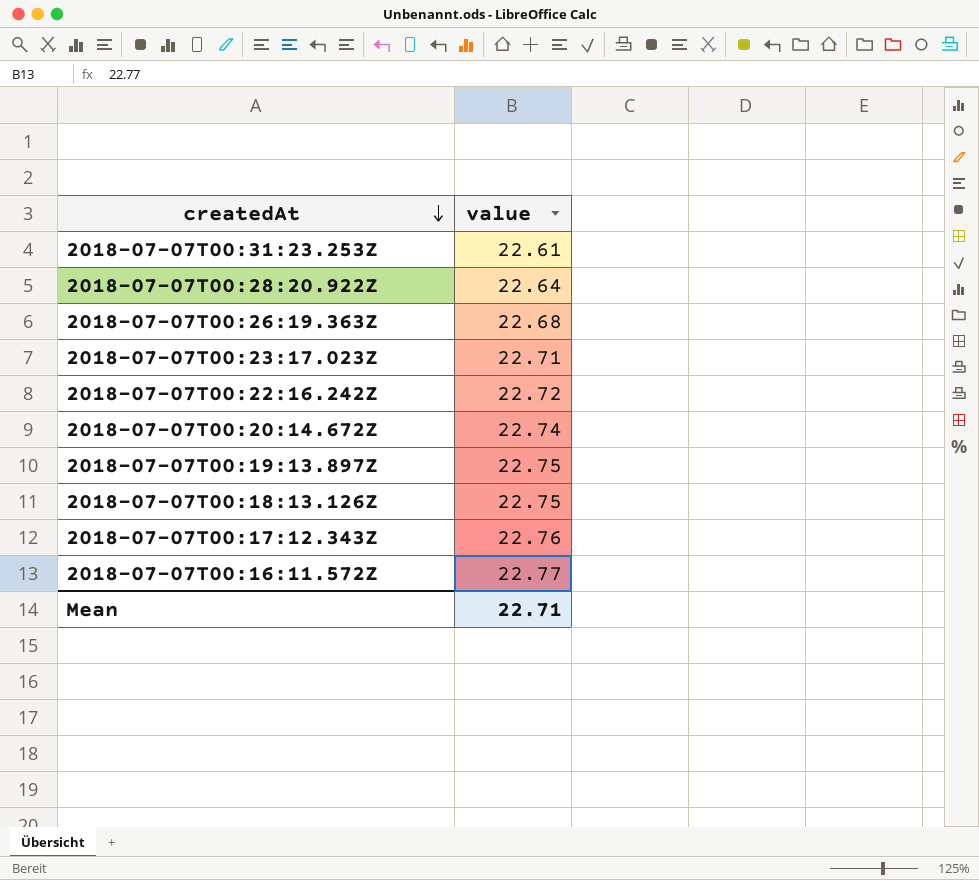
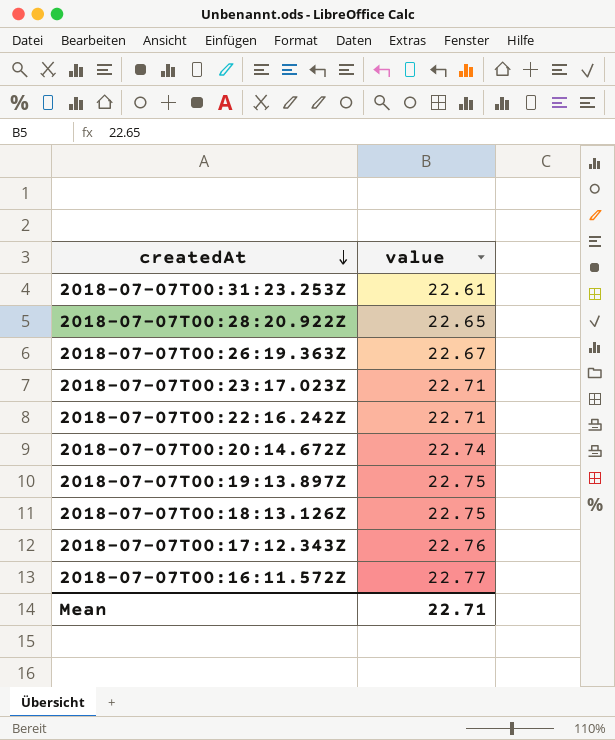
2018-07-07T00:28:20.922Z | value: 22.64 -> 22.65
2018-07-07T00:26:19.363Z | value: 22.68 -> 22.67
2018-07-07T00:22:16.242Z | value: 22.72 -> 22.71

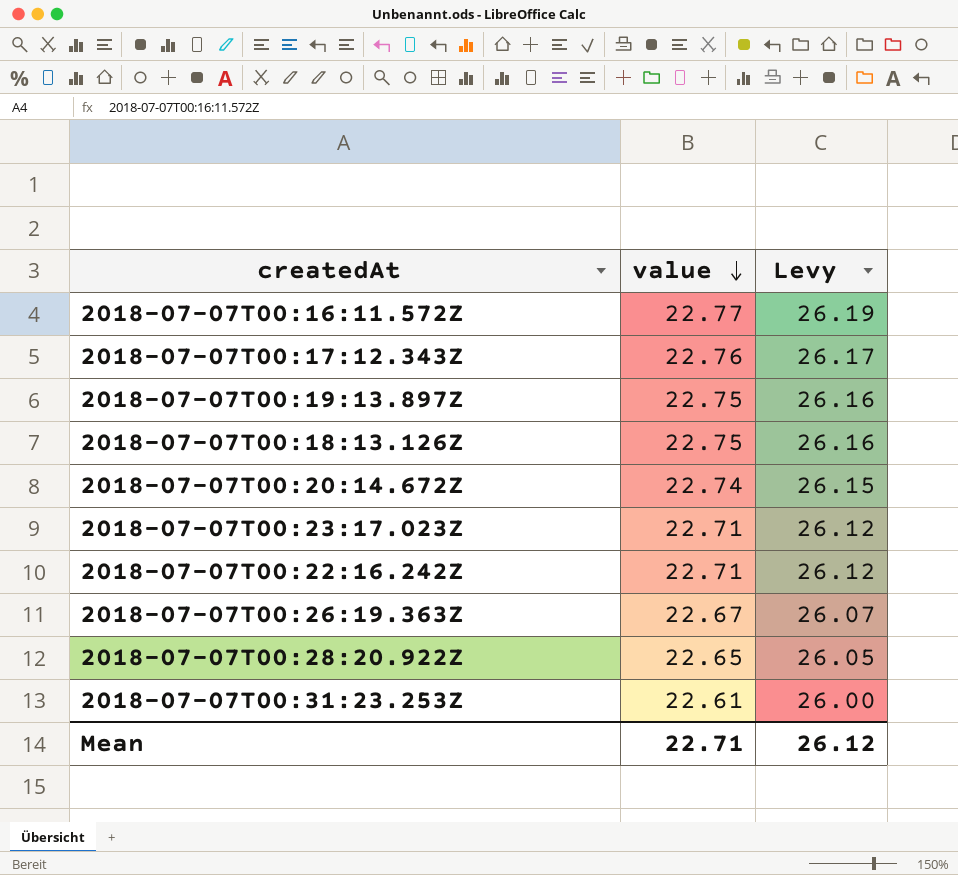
row order: createdAt descending -> value descending
column Levy | formula: none -> [value] * 1.15

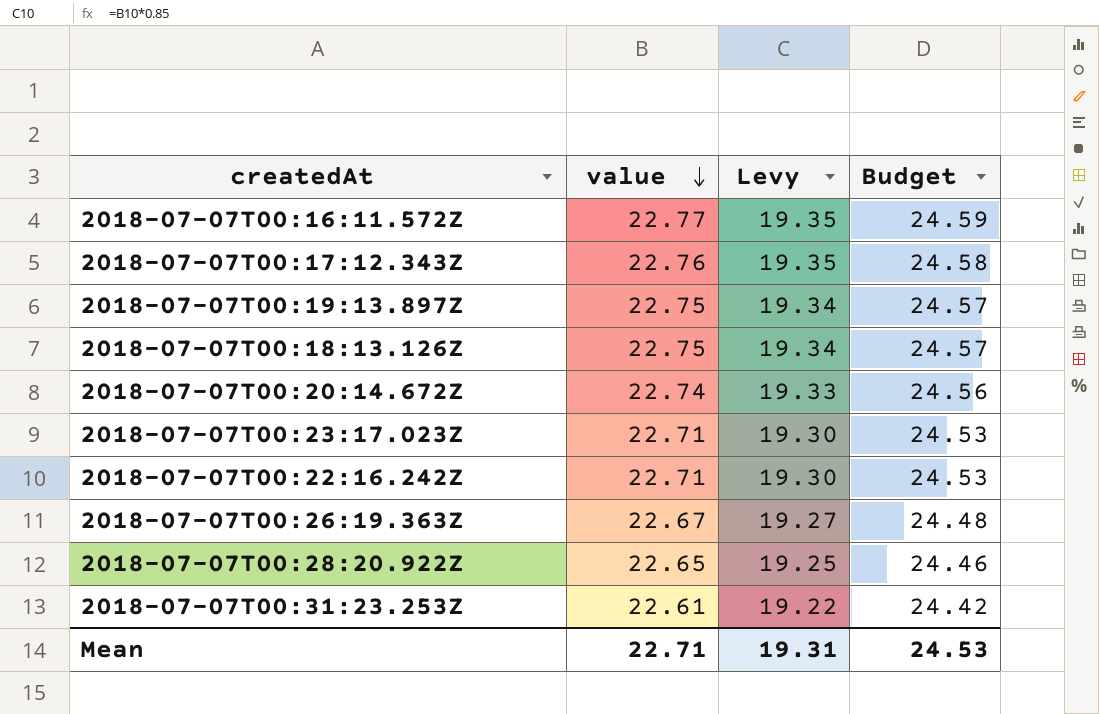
column Levy | formula: [value] * 1.15 -> [value] * 0.85
column Budget | formula: none -> [value] * 1.08
Mean | Levy: 26.12 -> 19.31

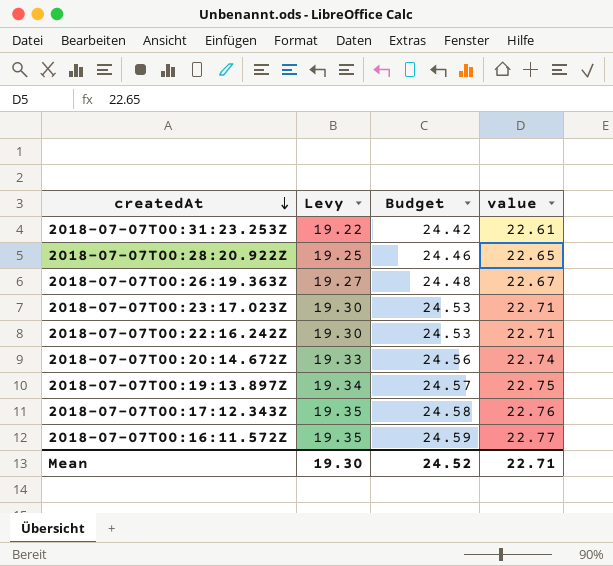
row order: value descending -> createdAt descending
column value | position: 2 -> 4
row 2018-07-07T00:18:13.126Z: 22.75 | 19.34 | 24.57 -> none
Mean | Levy: 19.31 -> 19.30
Mean | Budget: 24.53 -> 24.52

